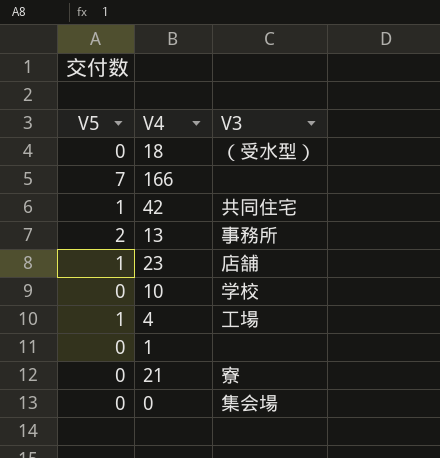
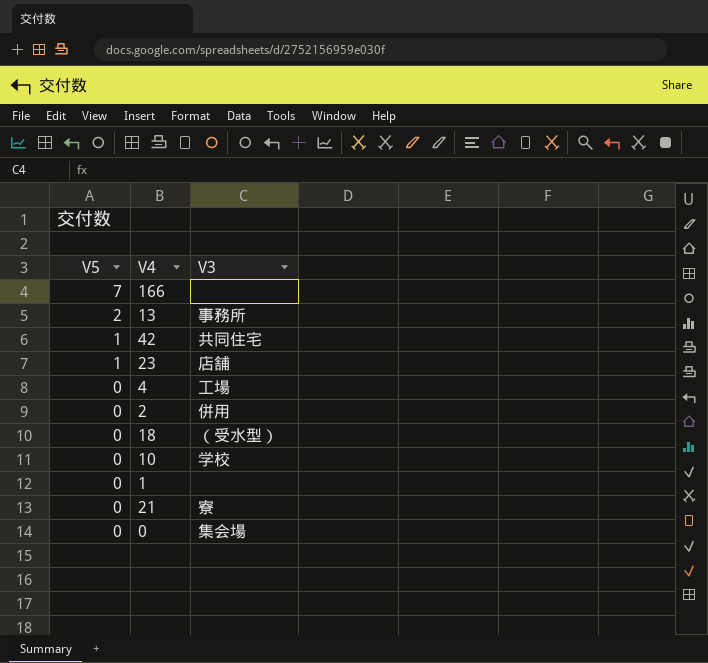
row order: none -> V5 descending
4 | V5: 1 -> 0
row 2: none -> 0 | 併用

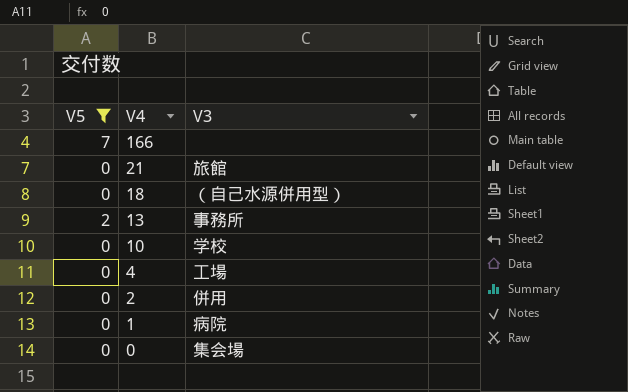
filter: none -> V5 != 1
row order: V5 descending -> V4 descending
21 | V3: 寮 -> 旅館
18 | V3: （受水型） -> （自己水源併用型）
1 | V3: none -> 病院

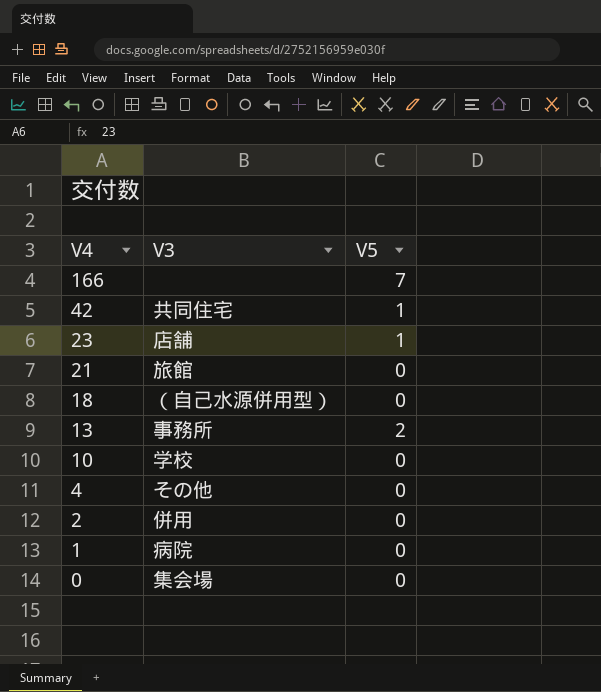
filter: V5 != 1 -> none
column V5 | position: 1 -> 3
4 | V3: 工場 -> その他

